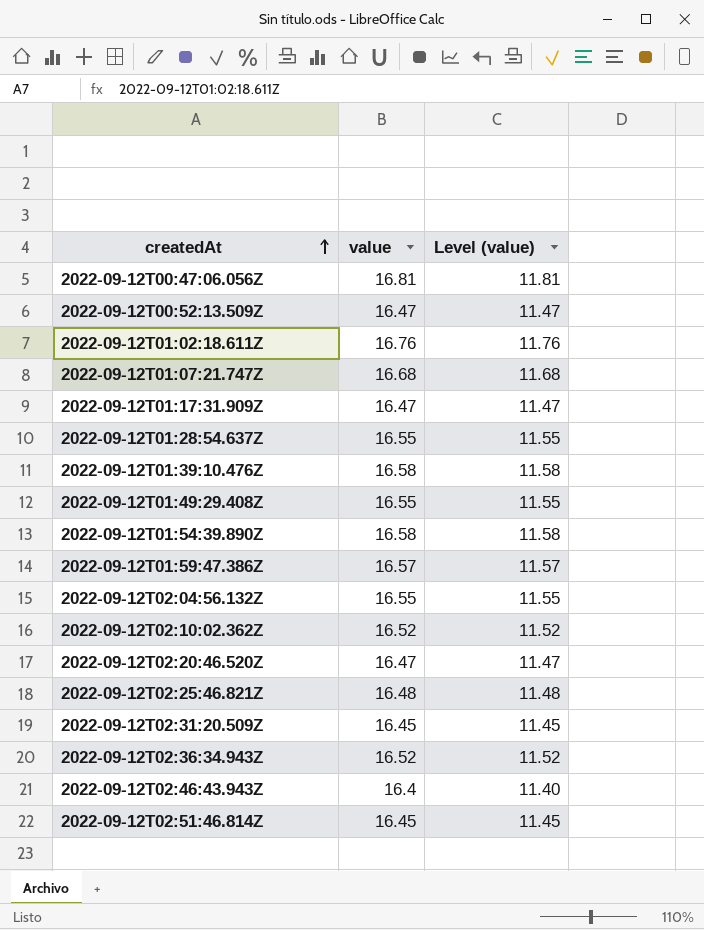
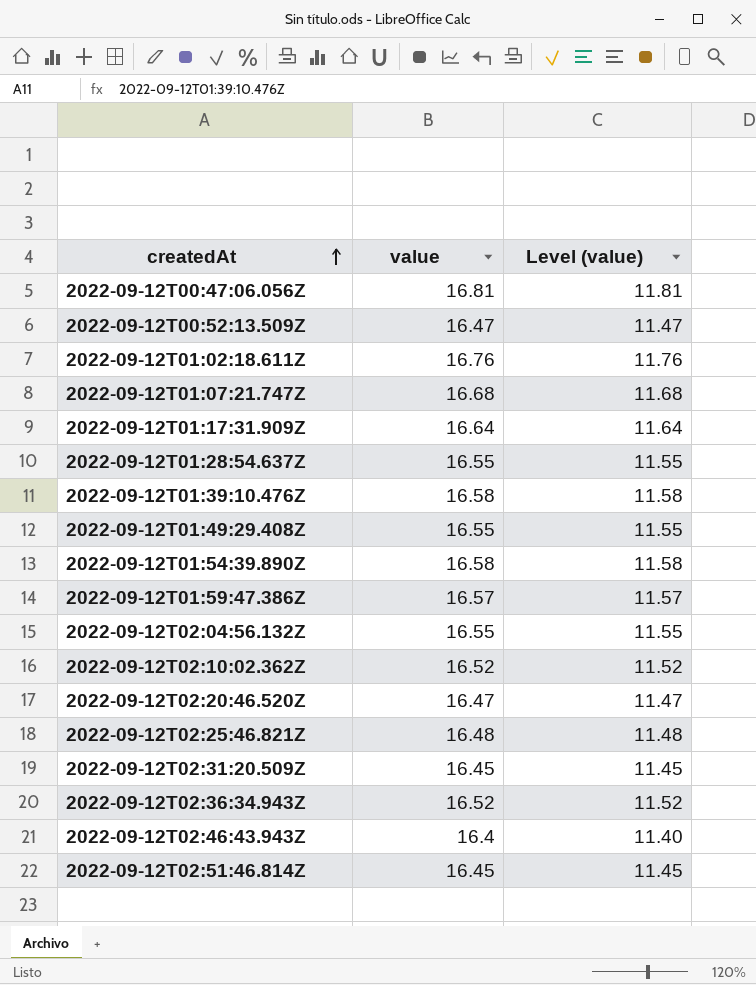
2022-09-12T01:17:31.909Z | value: 16.47 -> 16.64
2022-09-12T01:17:31.909Z | Level (value): 11.47 -> 11.64

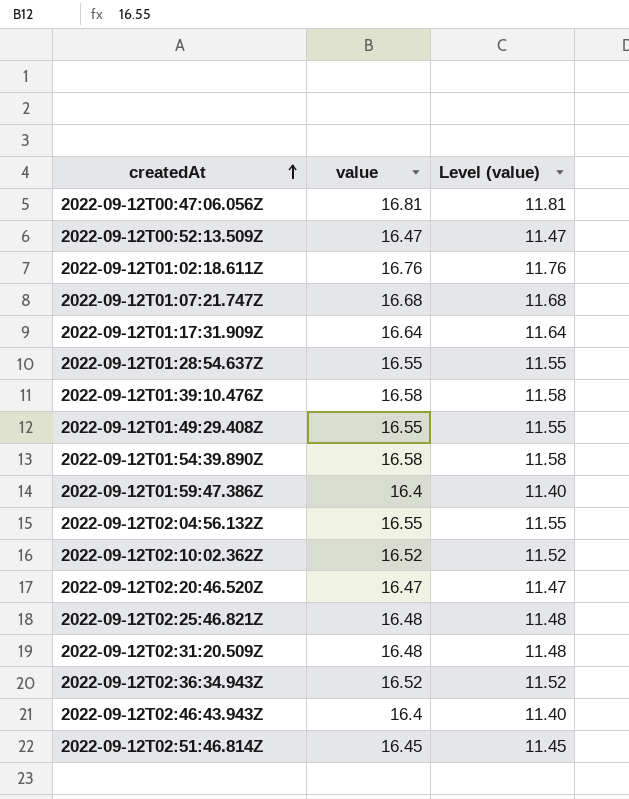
2022-09-12T01:59:47.386Z | value: 16.57 -> 16.4
2022-09-12T01:59:47.386Z | Level (value): 11.57 -> 11.40
2022-09-12T02:31:20.509Z | value: 16.45 -> 16.48
2022-09-12T02:31:20.509Z | Level (value): 11.45 -> 11.48

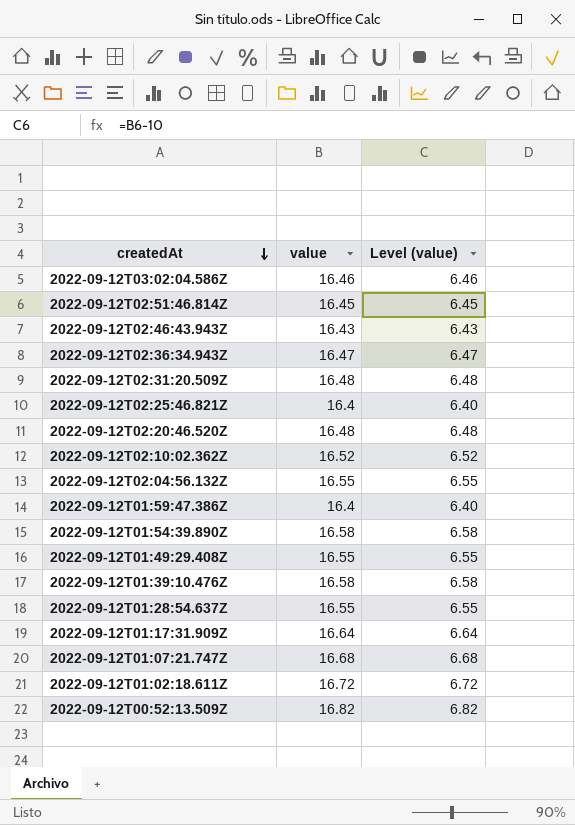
row order: createdAt ascending -> createdAt descending
column Level (value) | formula: [value] - 5 -> [value] - 10
row 2022-09-12T00:47:06.056Z: 16.81 | 11.81 -> none
row 2022-09-12T03:02:04.586Z: none -> 16.46 | 6.46
2022-09-12T02:46:43.943Z | value: 16.4 -> 16.43
2022-09-12T02:36:34.943Z | value: 16.52 -> 16.47
2022-09-12T02:25:46.821Z | value: 16.48 -> 16.4
2022-09-12T02:20:46.520Z | value: 16.47 -> 16.48
2022-09-12T01:02:18.611Z | value: 16.76 -> 16.72
2022-09-12T00:52:13.509Z | value: 16.47 -> 16.82

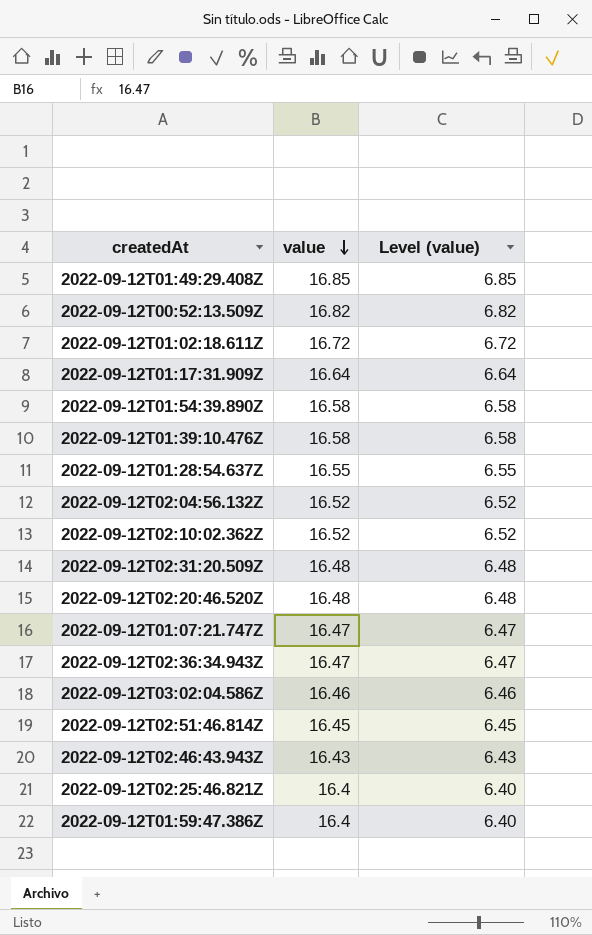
row order: createdAt descending -> value descending
2022-09-12T01:49:29.408Z | value: 16.55 -> 16.85
2022-09-12T01:49:29.408Z | Level (value): 6.55 -> 6.85
2022-09-12T02:04:56.132Z | value: 16.55 -> 16.52
2022-09-12T02:04:56.132Z | Level (value): 6.55 -> 6.52
2022-09-12T01:07:21.747Z | value: 16.68 -> 16.47
2022-09-12T01:07:21.747Z | Level (value): 6.68 -> 6.47

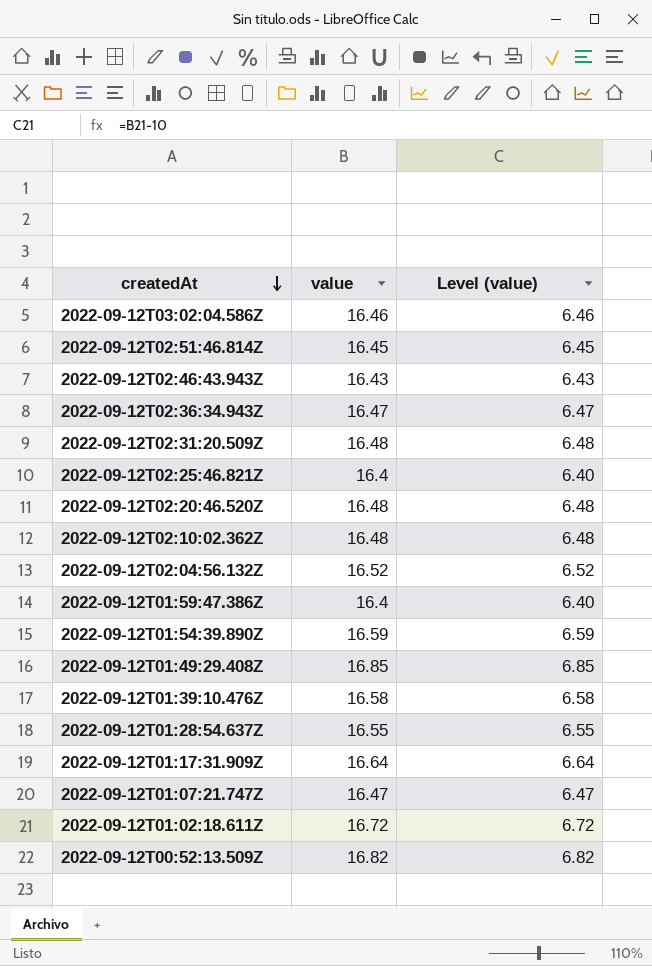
row order: value descending -> createdAt descending
2022-09-12T02:10:02.362Z | value: 16.52 -> 16.48
2022-09-12T02:10:02.362Z | Level (value): 6.52 -> 6.48
2022-09-12T01:54:39.890Z | value: 16.58 -> 16.59
2022-09-12T01:54:39.890Z | Level (value): 6.58 -> 6.59

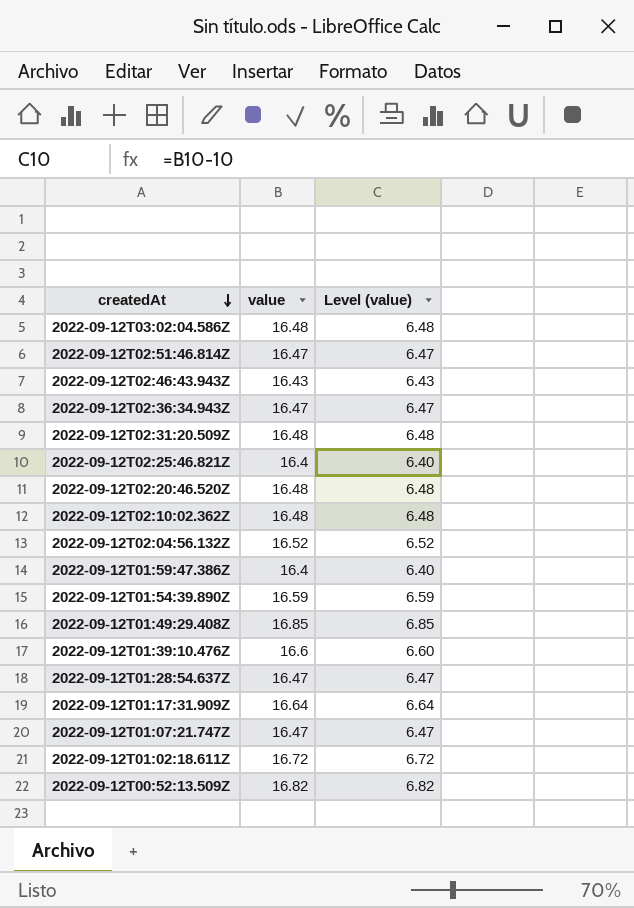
2022-09-12T03:02:04.586Z | value: 16.46 -> 16.48
2022-09-12T03:02:04.586Z | Level (value): 6.46 -> 6.48
2022-09-12T02:51:46.814Z | value: 16.45 -> 16.47
2022-09-12T02:51:46.814Z | Level (value): 6.45 -> 6.47
2022-09-12T01:39:10.476Z | value: 16.58 -> 16.6
2022-09-12T01:39:10.476Z | Level (value): 6.58 -> 6.60
2022-09-12T01:28:54.637Z | value: 16.55 -> 16.47
2022-09-12T01:28:54.637Z | Level (value): 6.55 -> 6.47

